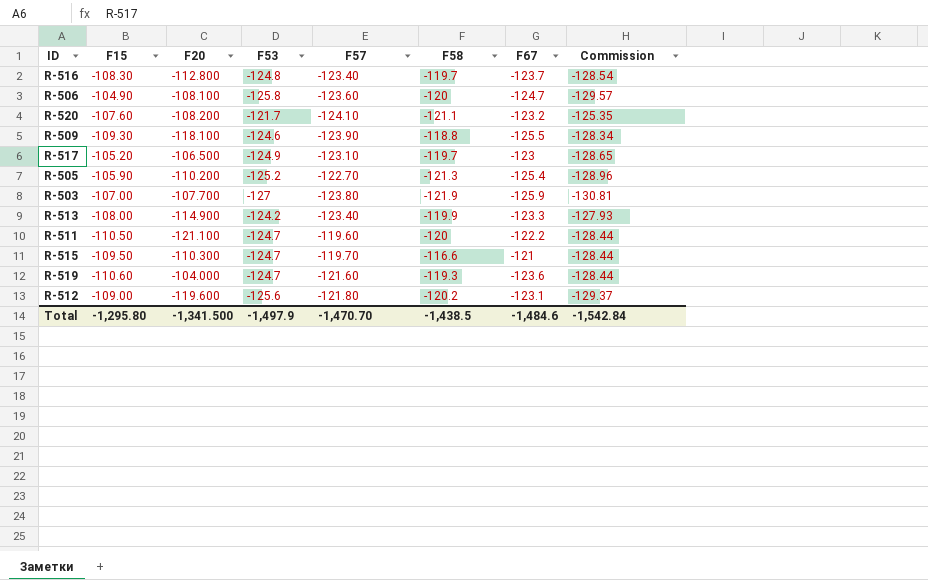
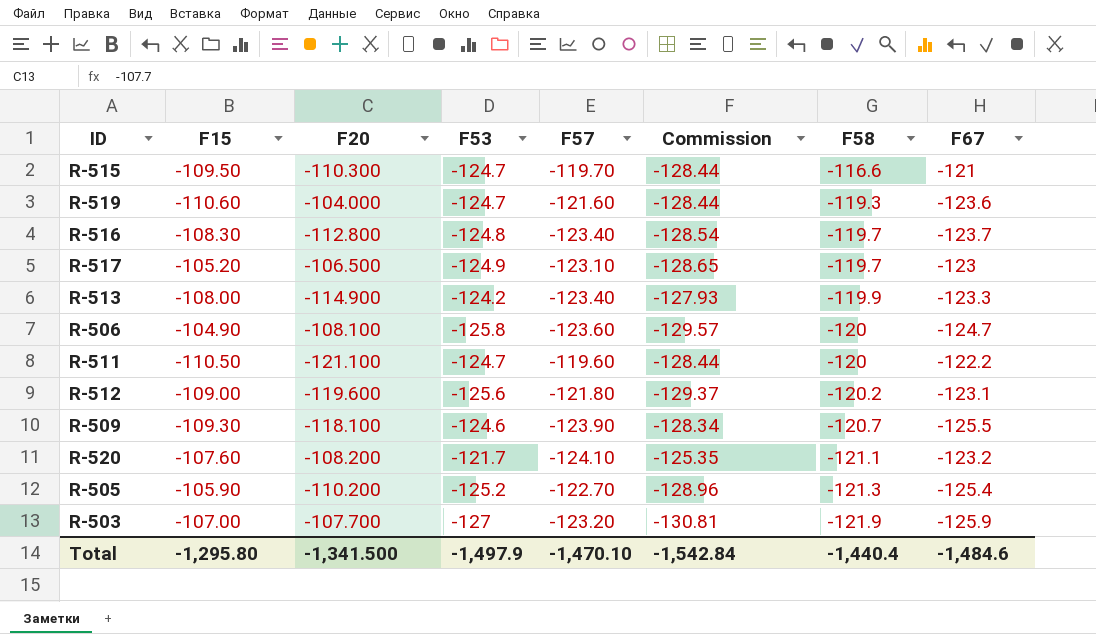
row order: none -> F58 descending
column Commission | position: 8 -> 6
R-509 | F58: -118.8 -> -120.7
R-503 | F57: -123.80 -> -123.20
Total | F57: -1,470.70 -> -1,470.10
Total | F58: -1,438.5 -> -1,440.4

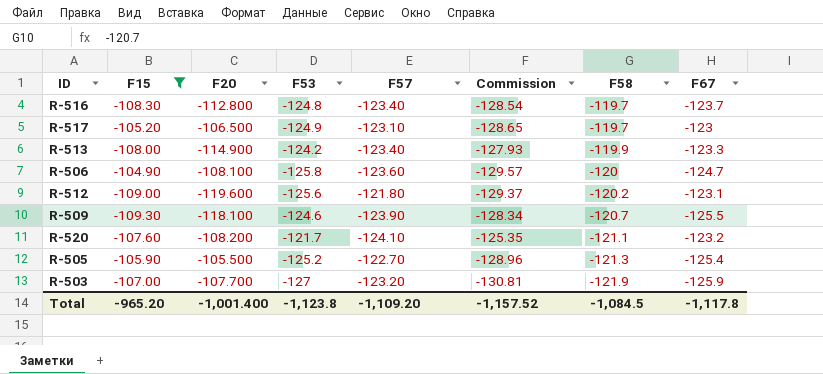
filter: none -> F15 >= -109.30
R-505 | F20: -110.200 -> -105.500
Total | F15: -1,295.80 -> -965.20
Total | F20: -1,341.500 -> -1,001.400
Total | F53: -1,497.9 -> -1,123.8
Total | F57: -1,470.10 -> -1,109.20
Total | Commission: -1,542.84 -> -1,157.52
Total | F58: -1,440.4 -> -1,084.5
Total | F67: -1,484.6 -> -1,117.8

